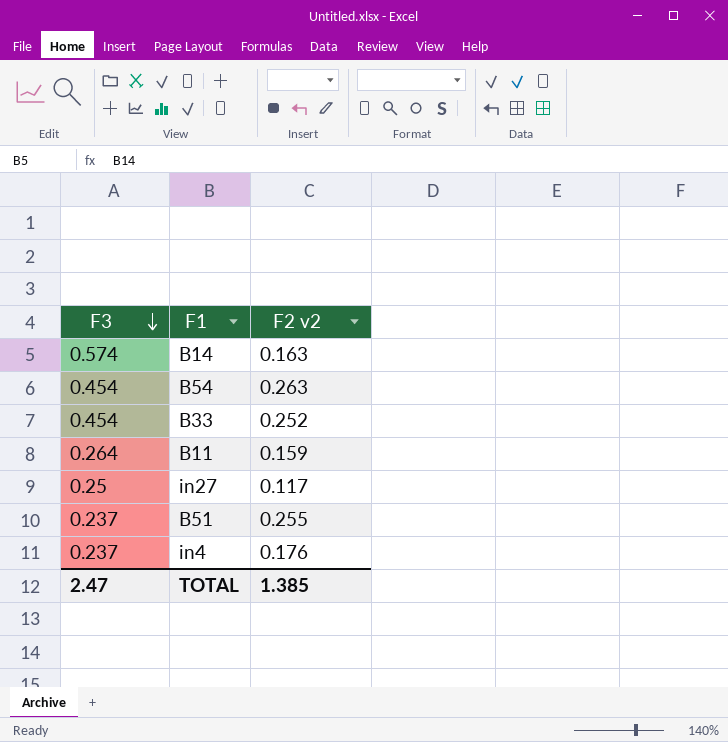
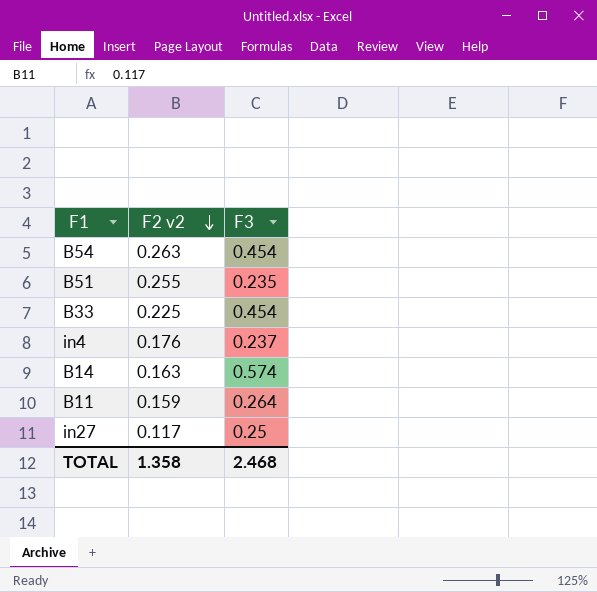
row order: F3 descending -> F2 v2 descending
column F3 | position: 1 -> 3
B51 | F3: 0.237 -> 0.235
B33 | F2 v2: 0.252 -> 0.225
TOTAL | F2 v2: 1.385 -> 1.358
TOTAL | F3: 2.47 -> 2.468

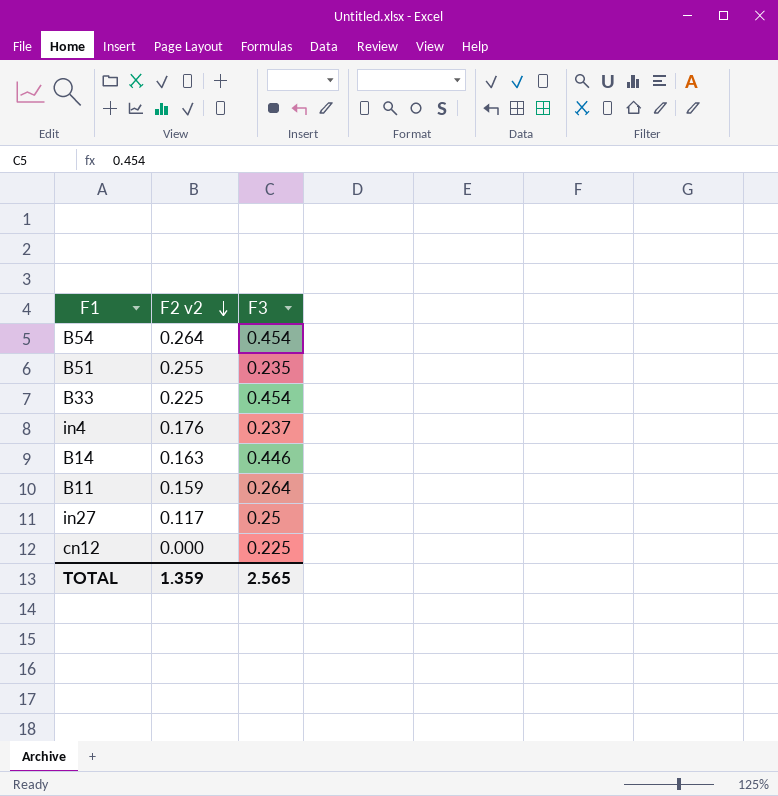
B54 | F2 v2: 0.263 -> 0.264
B14 | F3: 0.574 -> 0.446
row cn12: none -> 0.000 | 0.225
TOTAL | F2 v2: 1.358 -> 1.359
TOTAL | F3: 2.468 -> 2.565

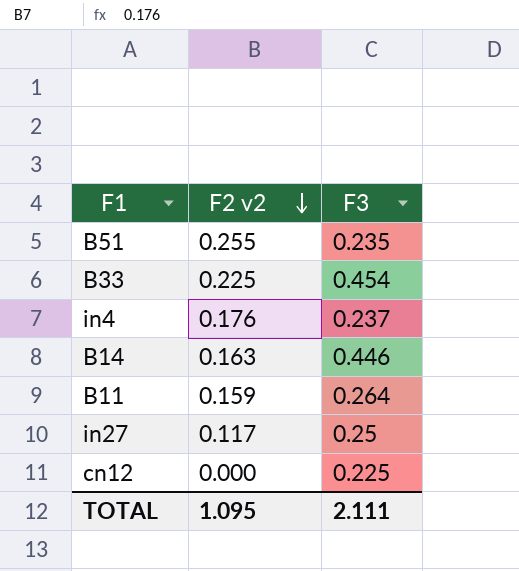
row B54: 0.264 | 0.454 -> none
TOTAL | F2 v2: 1.359 -> 1.095
TOTAL | F3: 2.565 -> 2.111

